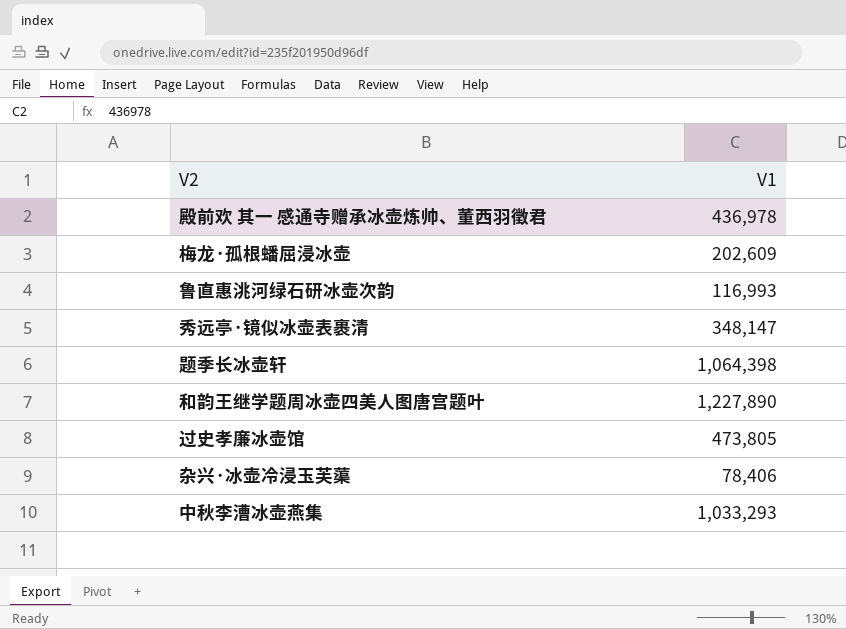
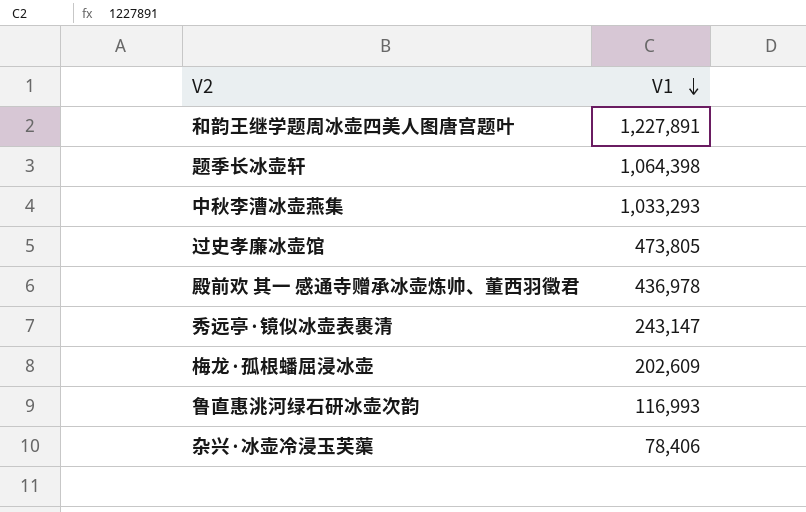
row order: none -> V1 descending
和韵王继学题周冰壶四美人图唐宫题叶 | V1: 1,227,890 -> 1,227,891
秀远亭·镜似冰壶表裹清 | V1: 348,147 -> 243,147

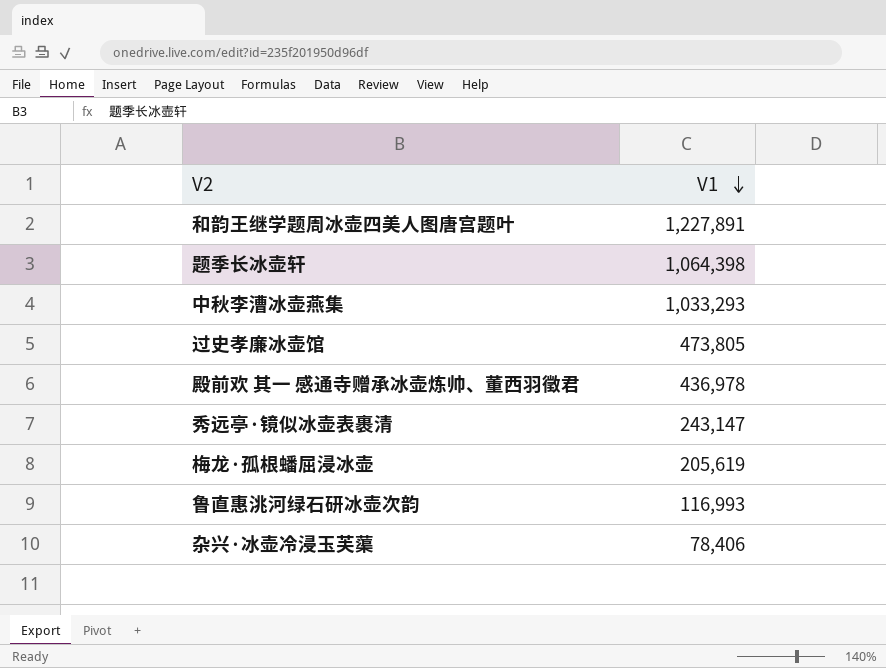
梅龙·孤根蟠屈浸冰壶 | V1: 202,609 -> 205,619

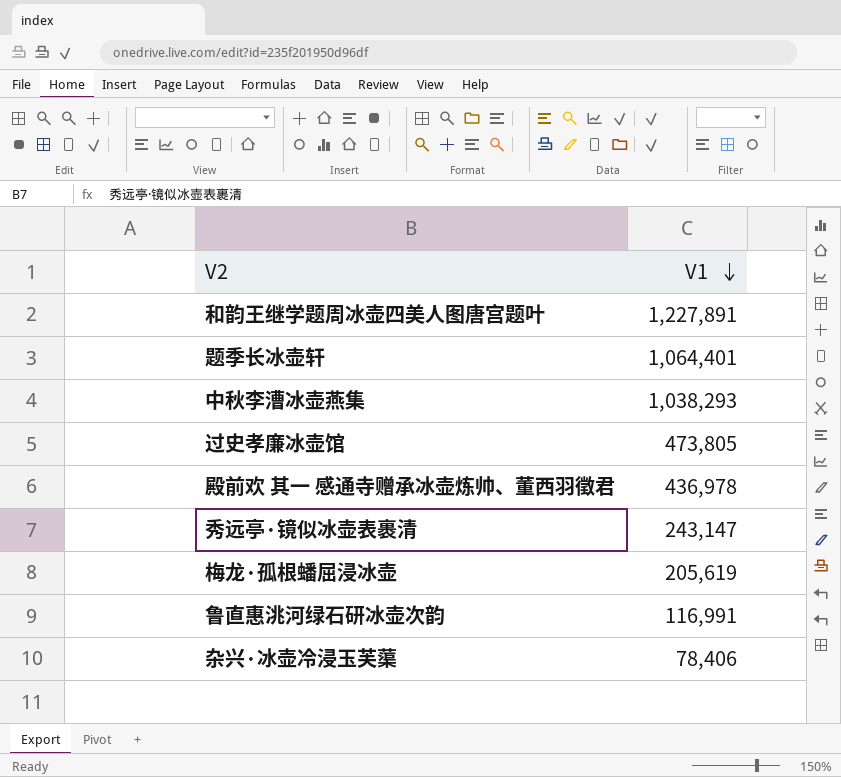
题季长冰壶轩 | V1: 1,064,398 -> 1,064,401
中秋李漕冰壶燕集 | V1: 1,033,293 -> 1,038,293
鲁直惠洮河绿石研冰壶次韵 | V1: 116,993 -> 116,991

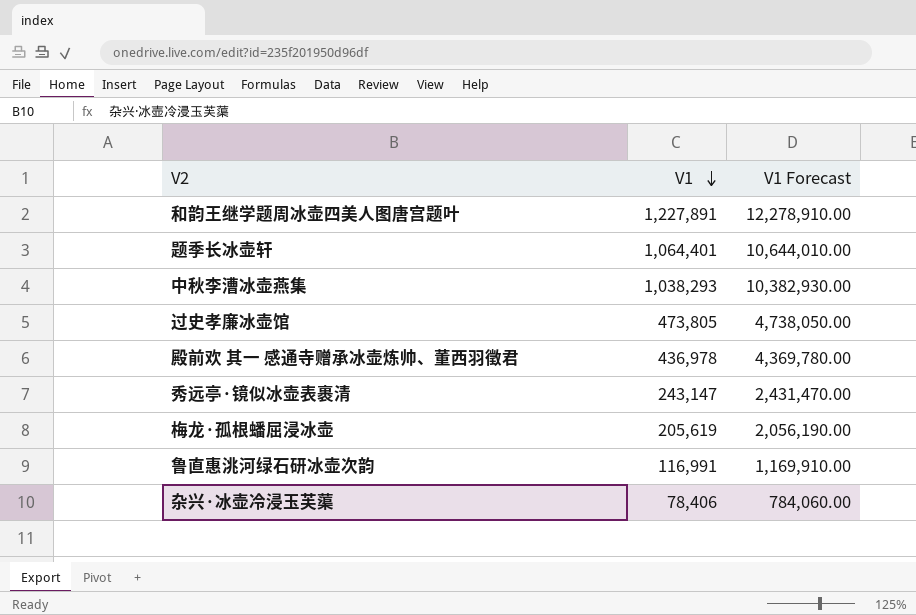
column V1 Forecast | formula: none -> [V1] * 10

